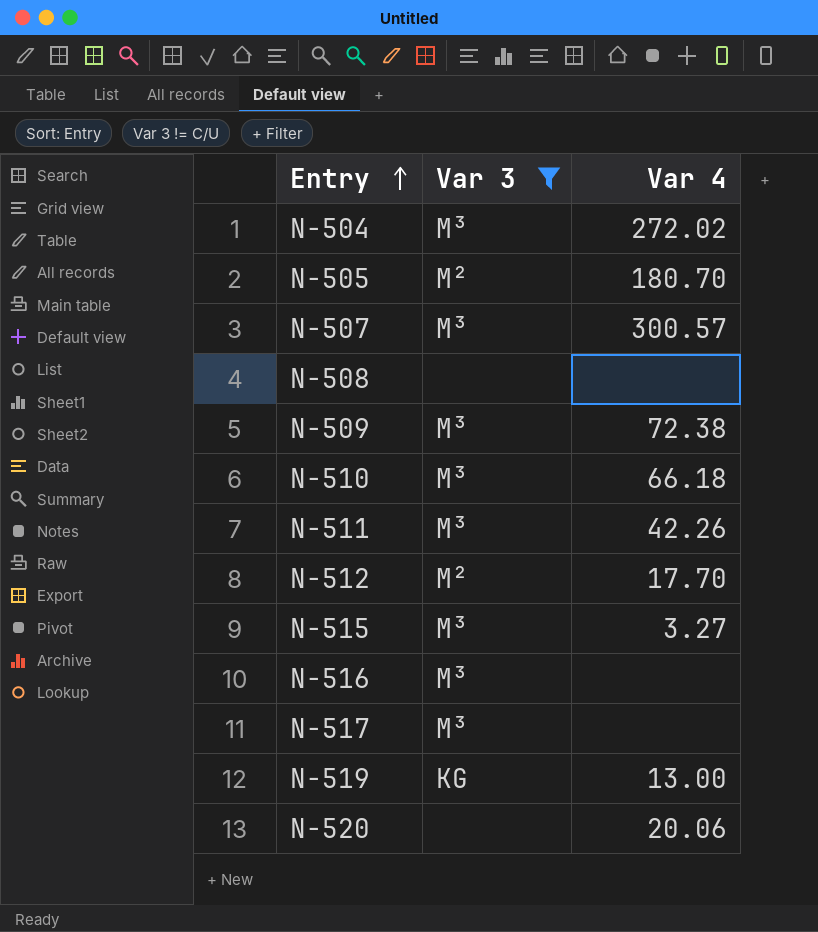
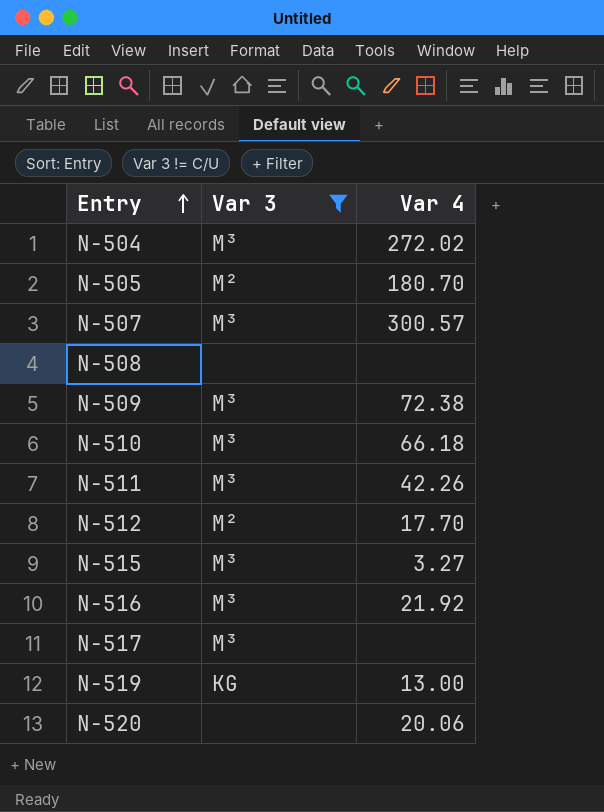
N-516 | Var 4: none -> 21.92

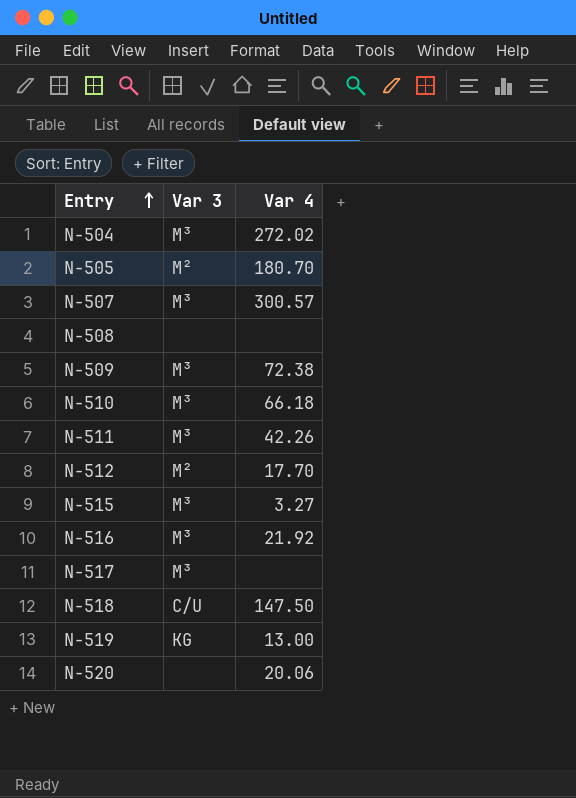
filter: Var 3 != C/U -> none

